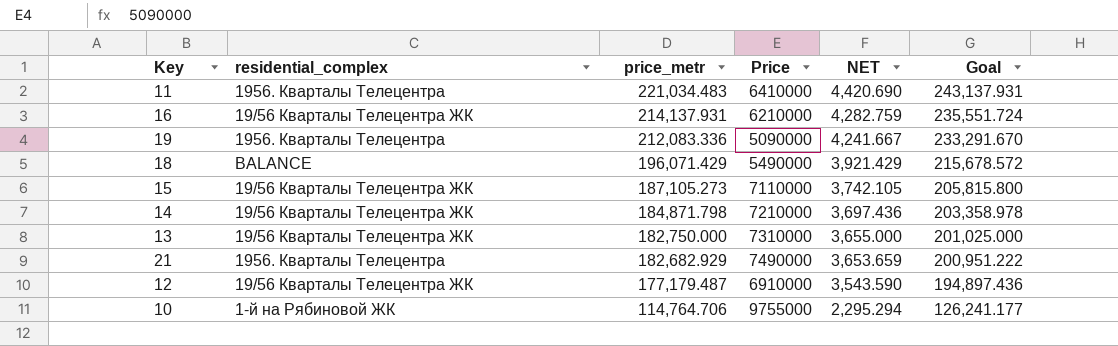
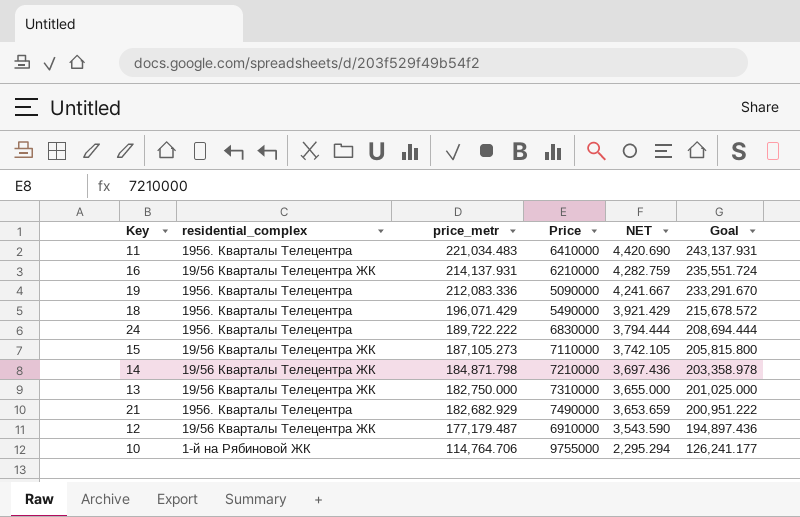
18 | residential_complex: BALANCE -> 1956. Кварталы Телецентра
row 24: none -> 1956. Кварталы Телецентра | 189,722.222 | 6830000 | 3,794.444 | 208,694.444

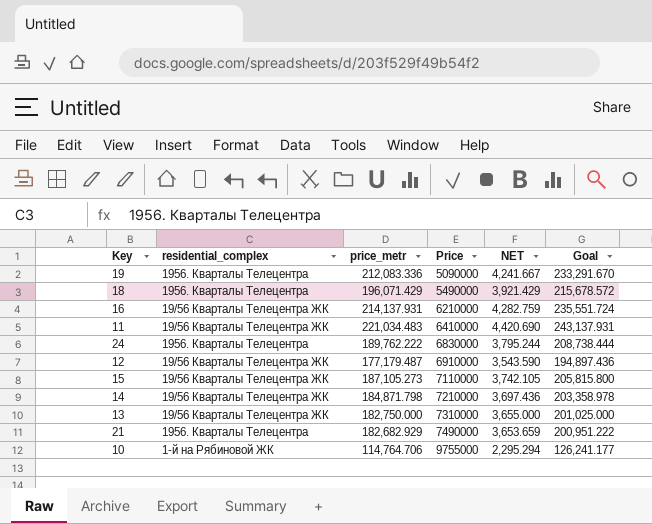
row order: price_metr descending -> Price ascending
11 | residential_complex: 1956. Кварталы Телецентра -> 19/56 Кварталы Телецентра ЖК
24 | price_metr: 189,722.222 -> 189,762.222
24 | NET: 3,794.444 -> 3,795.244
24 | Goal: 208,694.444 -> 208,738.444

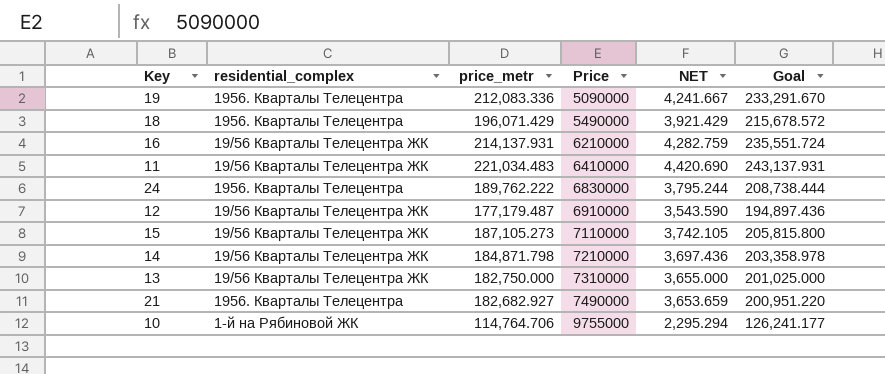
21 | price_metr: 182,682.929 -> 182,682.927
21 | Goal: 200,951.222 -> 200,951.220

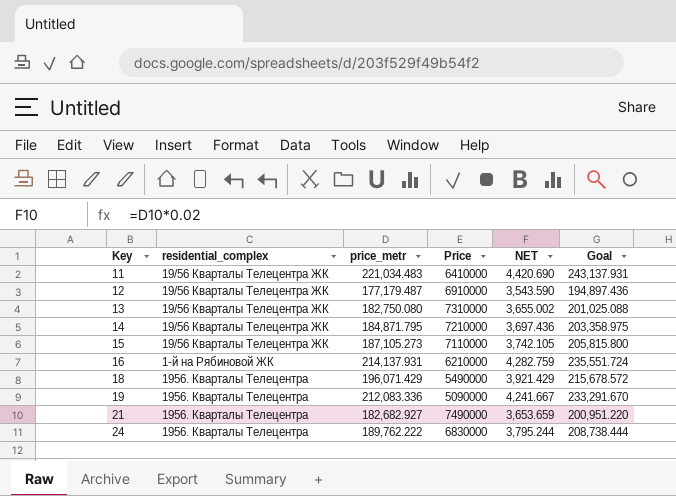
row order: Price ascending -> Key ascending
row 10: 1-й на Рябиновой ЖК | 114,764.706 | 9755000 | 2,295.294 | 126,241.177 -> none
13 | price_metr: 182,750.000 -> 182,750.080
13 | NET: 3,655.000 -> 3,655.002
13 | Goal: 201,025.000 -> 201,025.088
14 | price_metr: 184,871.798 -> 184,871.795
14 | Goal: 203,358.978 -> 203,358.975
16 | residential_complex: 19/56 Кварталы Телецентра ЖК -> 1-й на Рябиновой ЖК

